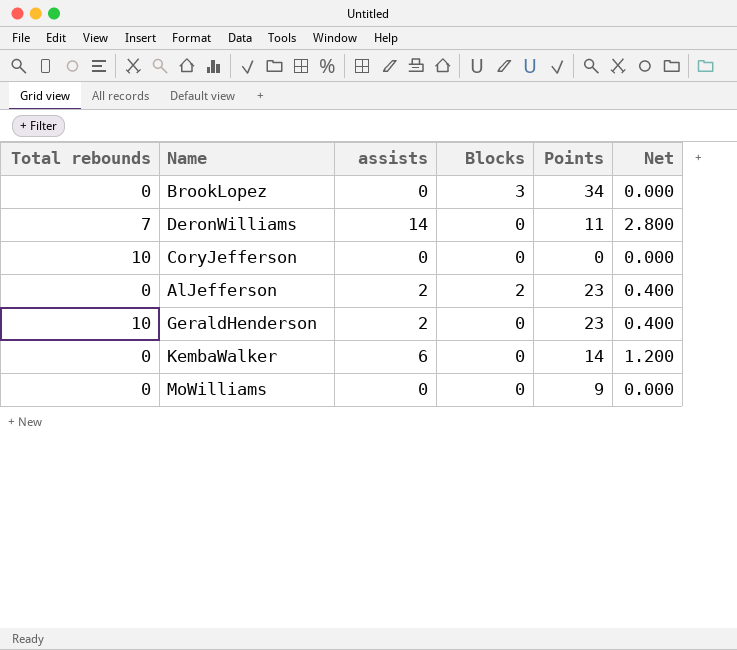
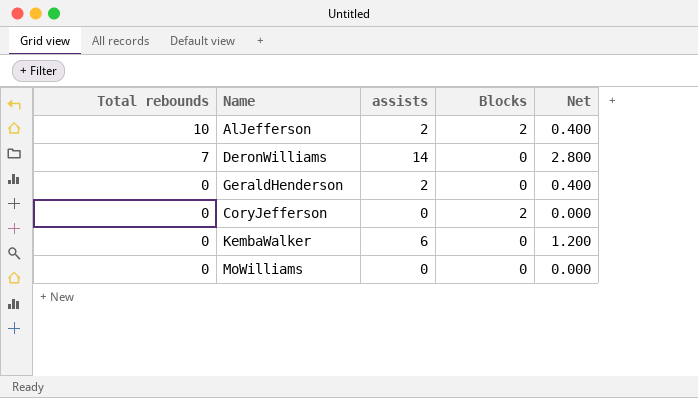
row order: none -> Total rebounds descending
column Points | position: 5 -> none
row BrookLopez: 0 | 0 | 3 | 34 | 0.000 -> none
AlJefferson | Total rebounds: 0 -> 10
GeraldHenderson | Total rebounds: 10 -> 0
CoryJefferson | Total rebounds: 10 -> 0
CoryJefferson | Blocks: 0 -> 2

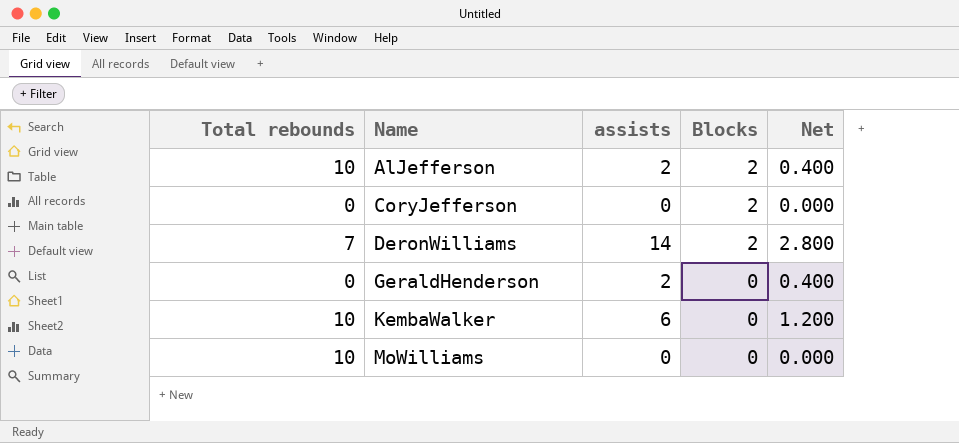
row order: Total rebounds descending -> Name ascending
DeronWilliams | Blocks: 0 -> 2
KembaWalker | Total rebounds: 0 -> 10
MoWilliams | Total rebounds: 0 -> 10

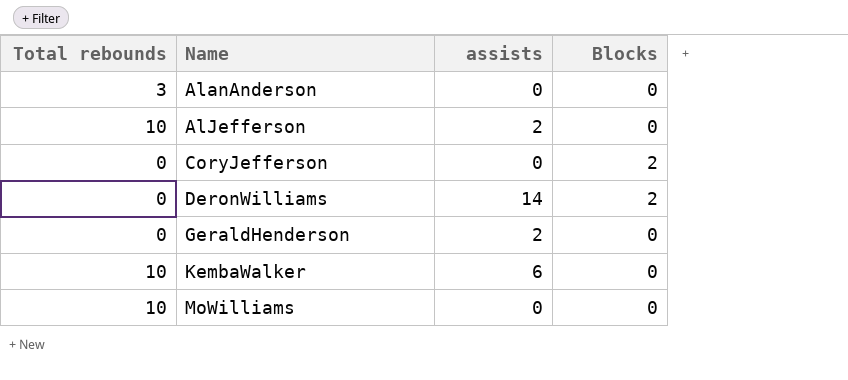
column Net | formula: [assists] * 0.2 -> none
row AlanAnderson: none -> 3 | 0 | 0
AlJefferson | Blocks: 2 -> 0
DeronWilliams | Total rebounds: 7 -> 0

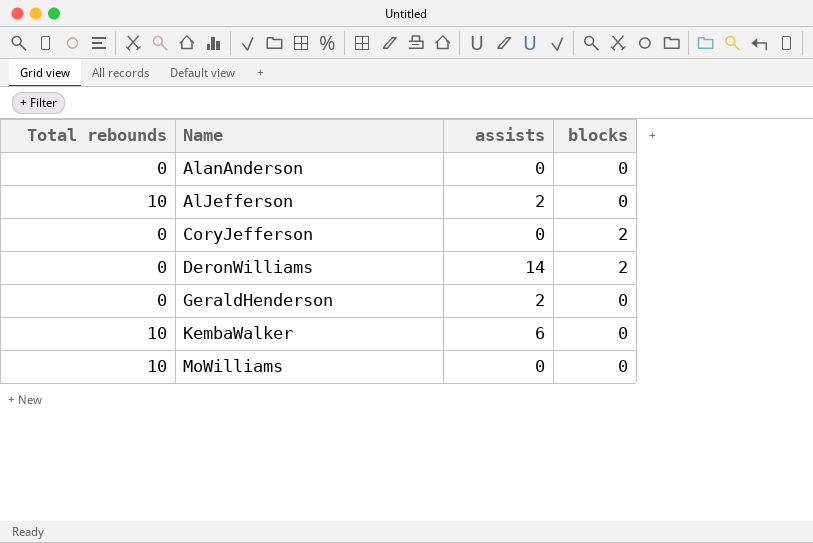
column name: Blocks -> blocks
AlanAnderson | Total rebounds: 3 -> 0

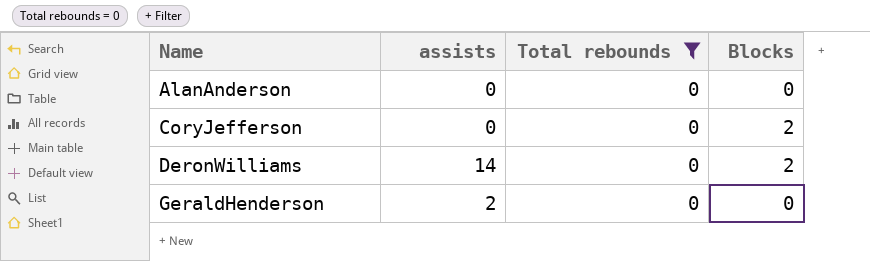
filter: none -> Total rebounds = 0
column Total rebounds | position: 1 -> 3
column name: blocks -> Blocks

